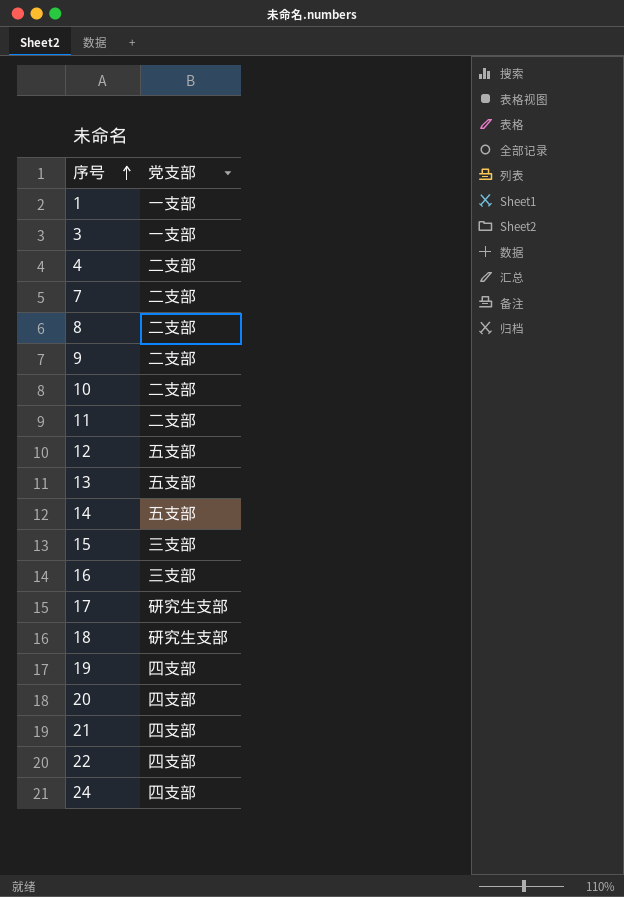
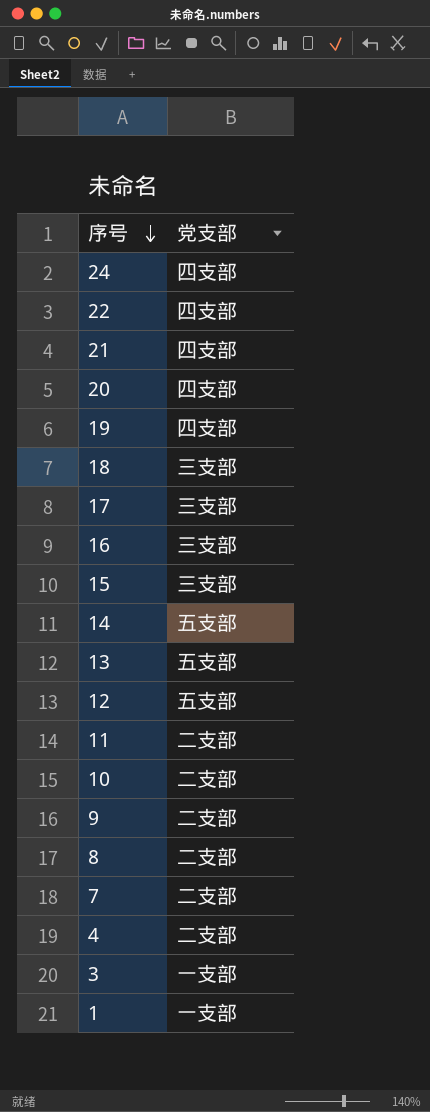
row order: 序号 ascending -> 序号 descending
18 | 党支部: 研究生支部 -> 三支部
17 | 党支部: 研究生支部 -> 三支部

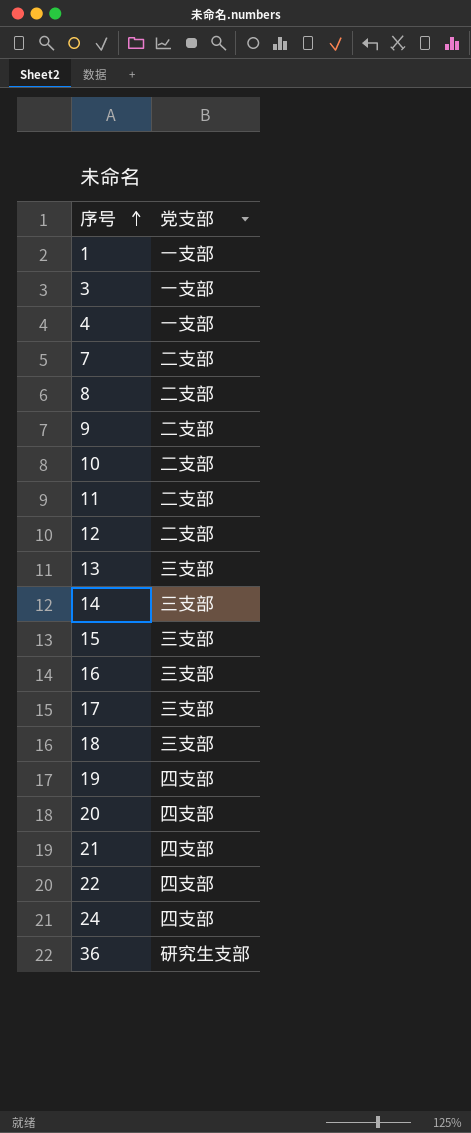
row order: 序号 descending -> 序号 ascending
4 | 党支部: 二支部 -> 一支部
12 | 党支部: 五支部 -> 二支部
13 | 党支部: 五支部 -> 三支部
14 | 党支部: 五支部 -> 三支部
row 36: none -> 研究生支部

